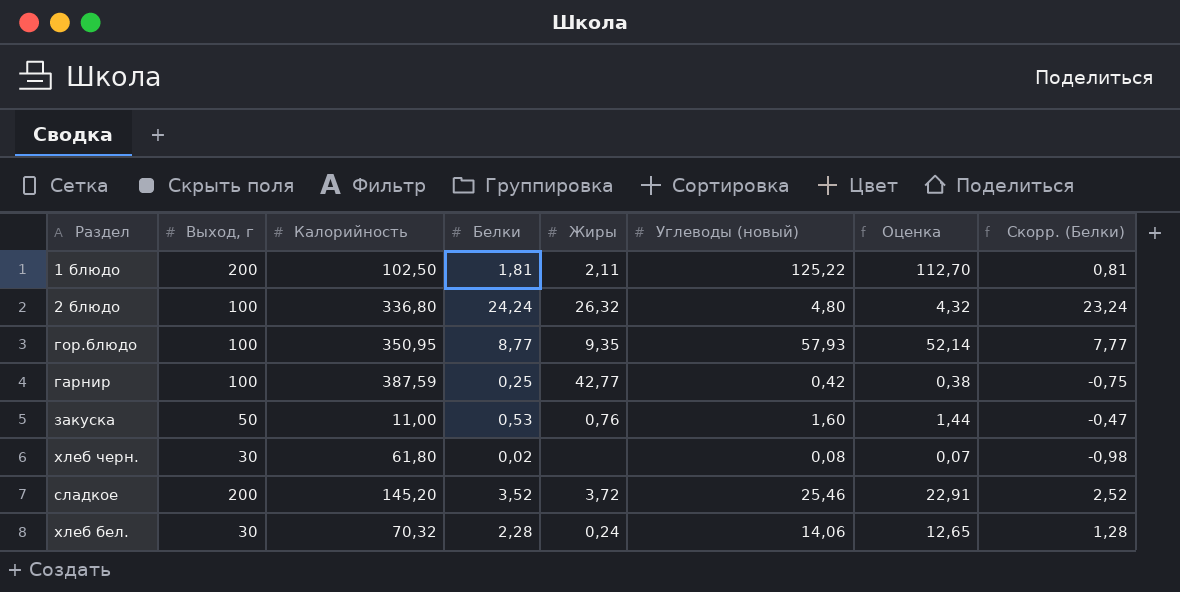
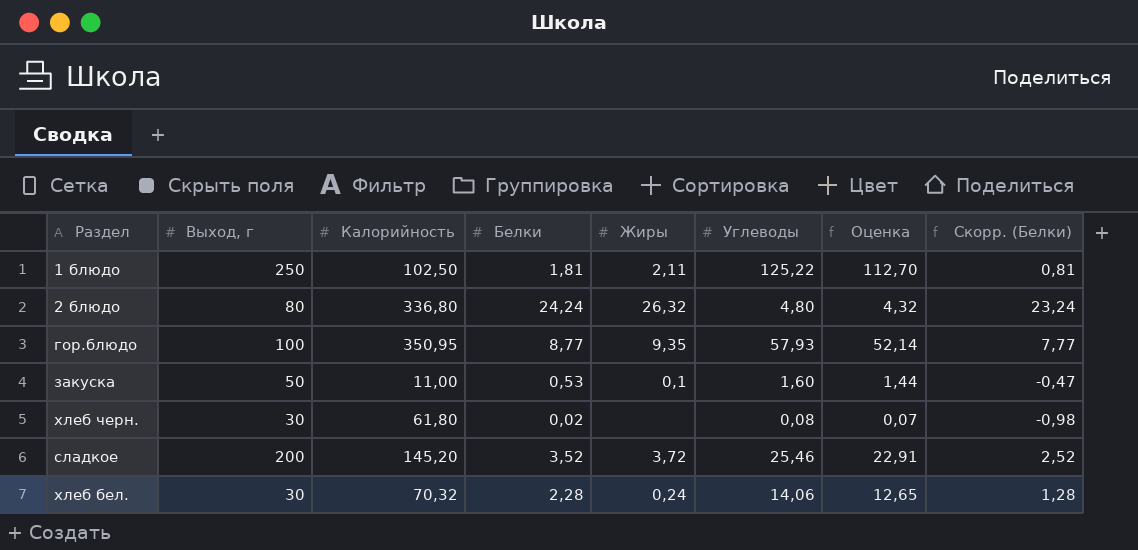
column name: Углеводы (новый) -> Углеводы
row гарнир: 100 | 387,59 | 0,25 | 42,77 | 0,42 | 0,38 | -0,75 -> none
1 блюдо | Выход, г: 200 -> 250
2 блюдо | Выход, г: 100 -> 80
закуска | Жиры: 0,76 -> 0,1

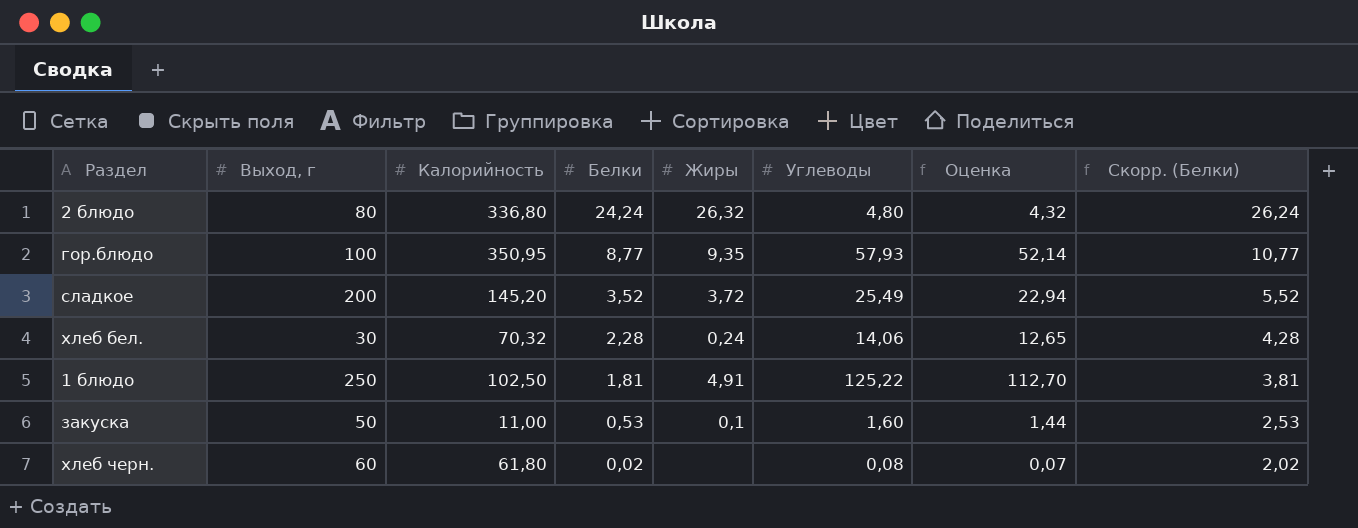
row order: none -> Белки descending
column Скорр. (Белки) | formula: [Белки] - 1 -> [Белки] + 2
сладкое | Углеводы: 25,46 -> 25,49
сладкое | Оценка: 22,91 -> 22,94
1 блюдо | Жиры: 2,11 -> 4,91
хлеб черн. | Выход, г: 30 -> 60

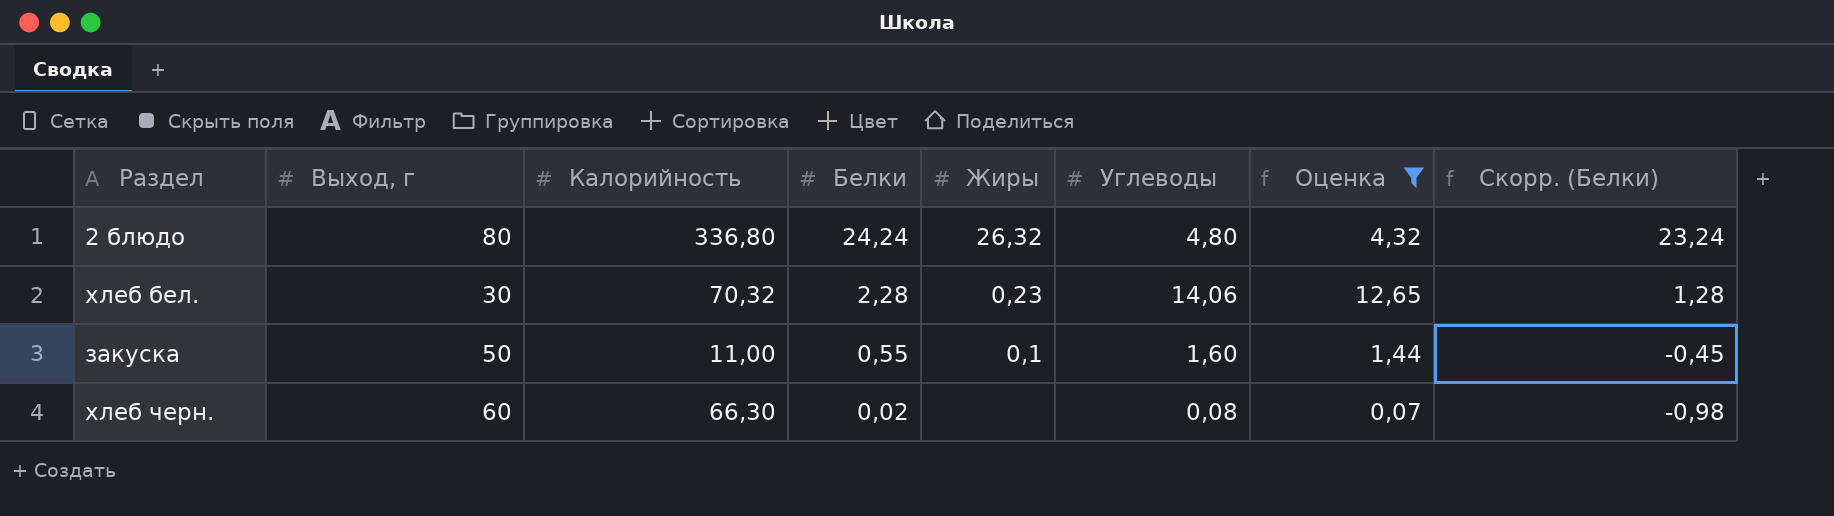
filter: none -> Оценка <= 12,65
column Скорр. (Белки) | formula: [Белки] + 2 -> [Белки] - 1
хлеб бел. | Жиры: 0,24 -> 0,23
закуска | Белки: 0,53 -> 0,55
хлеб черн. | Калорийность: 61,80 -> 66,30

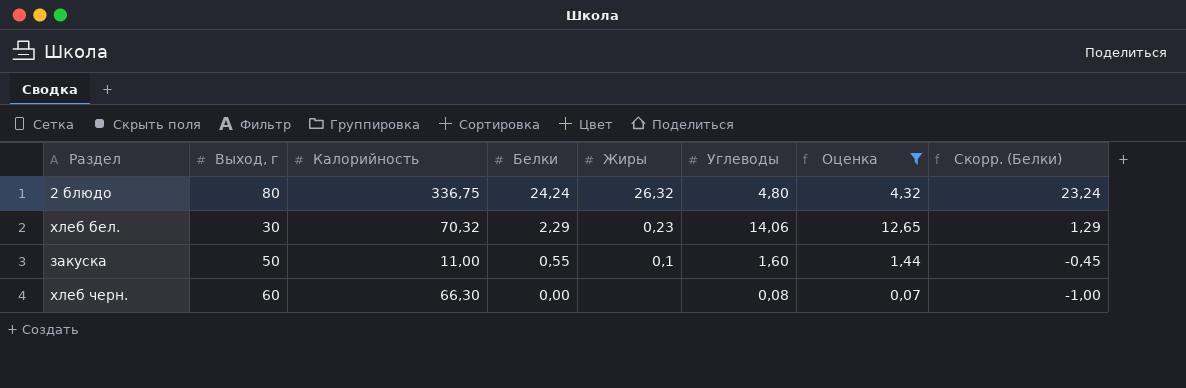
2 блюдо | Калорийность: 336,80 -> 336,75
хлеб бел. | Белки: 2,28 -> 2,29
хлеб бел. | Скорр. (Белки): 1,28 -> 1,29
хлеб черн. | Белки: 0,02 -> 0,00
хлеб черн. | Скорр. (Белки): -0,98 -> -1,00

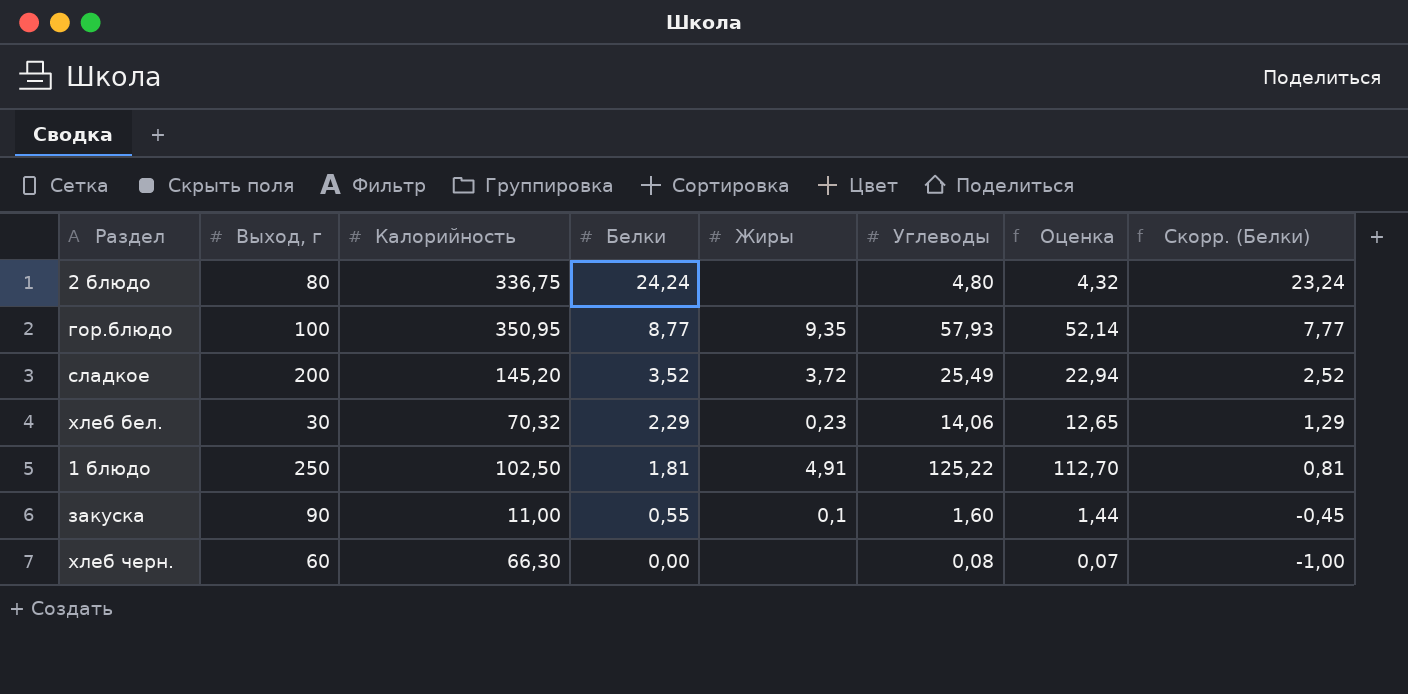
filter: Оценка <= 12,65 -> none
2 блюдо | Жиры: 26,32 -> none
закуска | Выход, г: 50 -> 90

